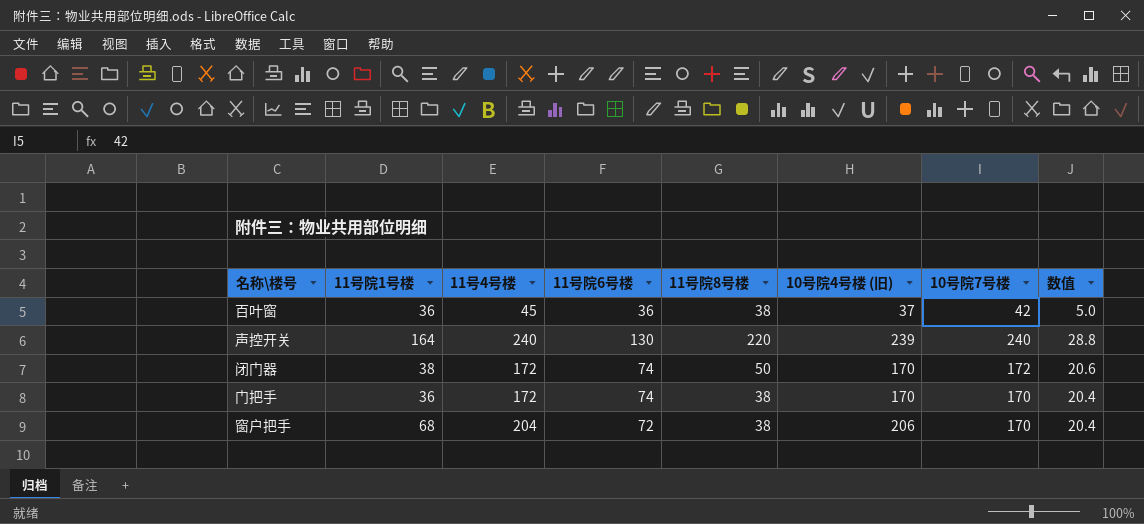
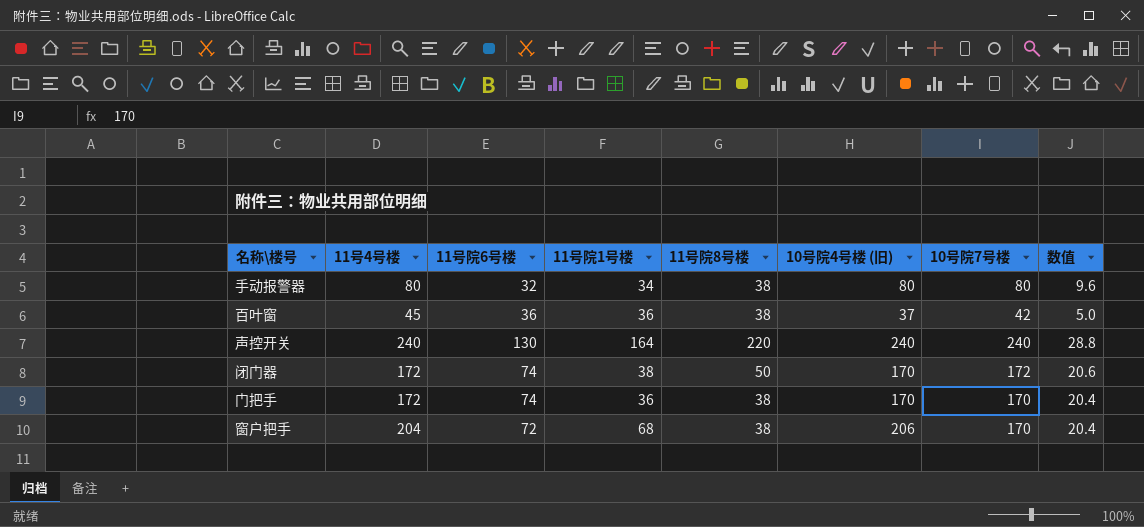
column 11号院1号楼 | position: 2 -> 4
row 手动报警器: none -> 80 | 32 | 34 | 38 | 80 | 80 | 9.6
声控开关 | 10号院4号楼 (旧): 239 -> 240

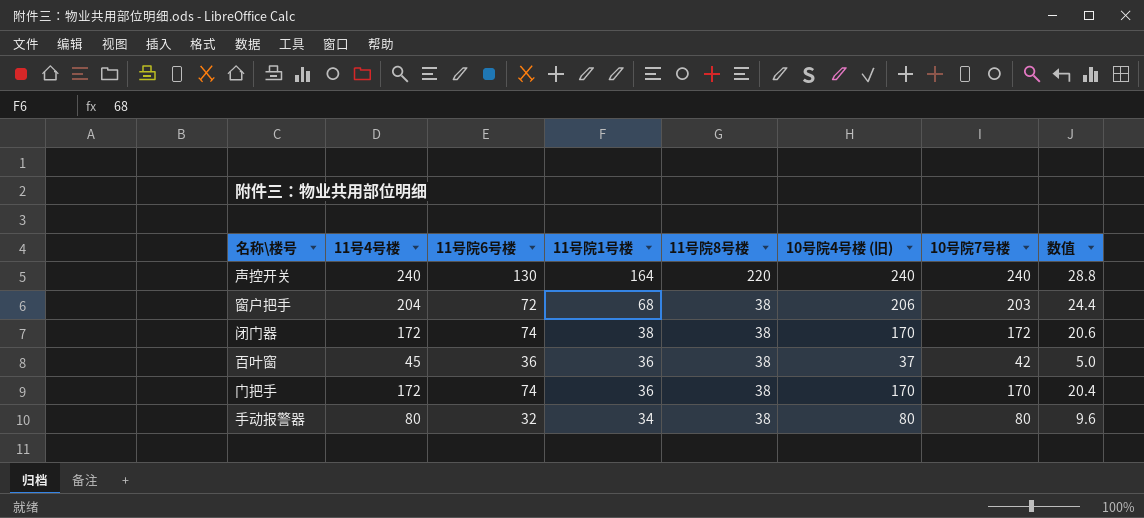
row order: none -> 11号院1号楼 descending
窗户把手 | 10号院7号楼: 170 -> 203
窗户把手 | 数值: 20.4 -> 24.4
闭门器 | 11号院8号楼: 50 -> 38

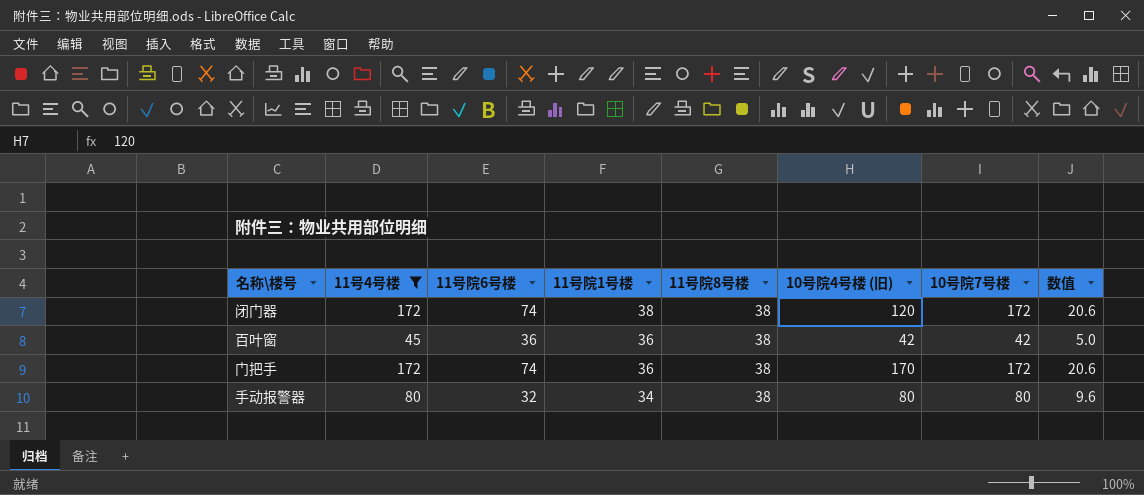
filter: none -> 11号4号楼 <= 172
闭门器 | 10号院4号楼 (旧): 170 -> 120
百叶窗 | 10号院4号楼 (旧): 37 -> 42
门把手 | 10号院7号楼: 170 -> 172
门把手 | 数值: 20.4 -> 20.6

